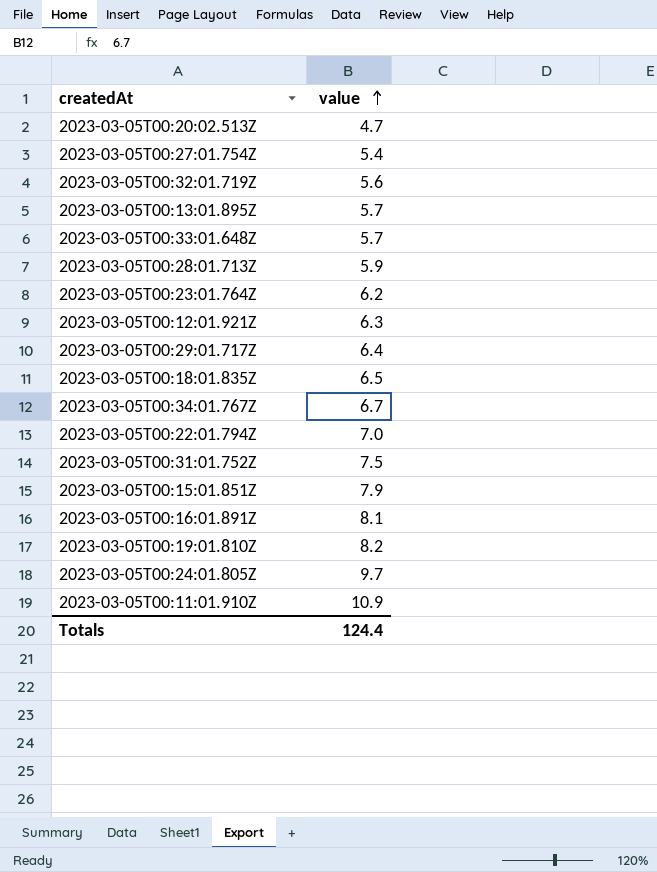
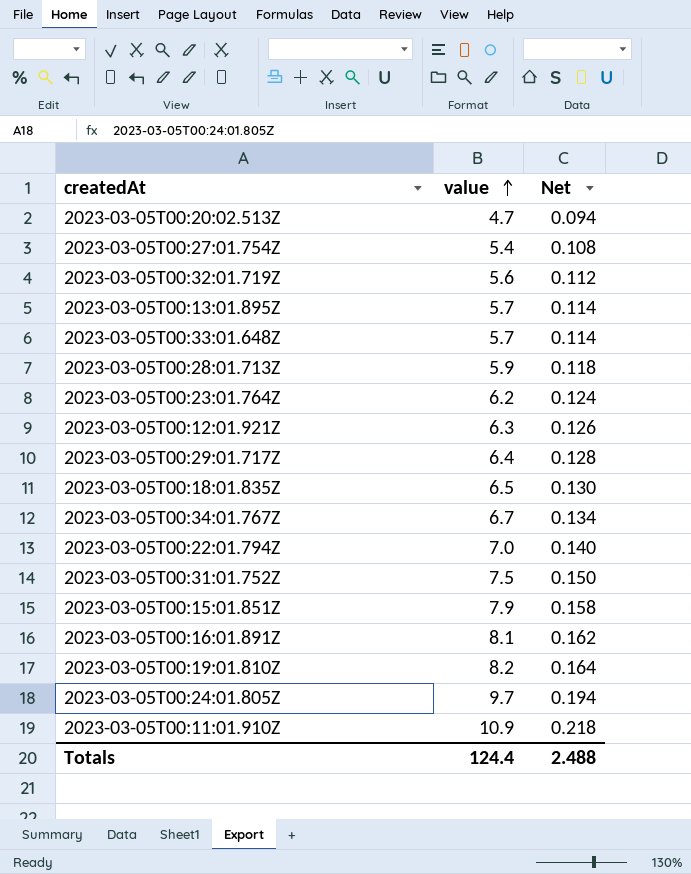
column Net | formula: none -> [value] * 0.02

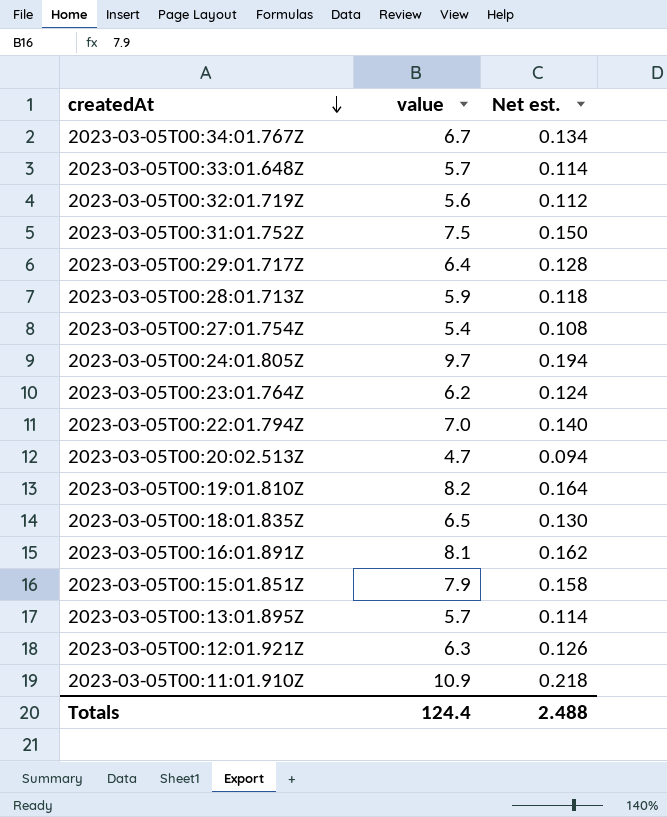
row order: value ascending -> createdAt descending
column name: Net -> Net est.

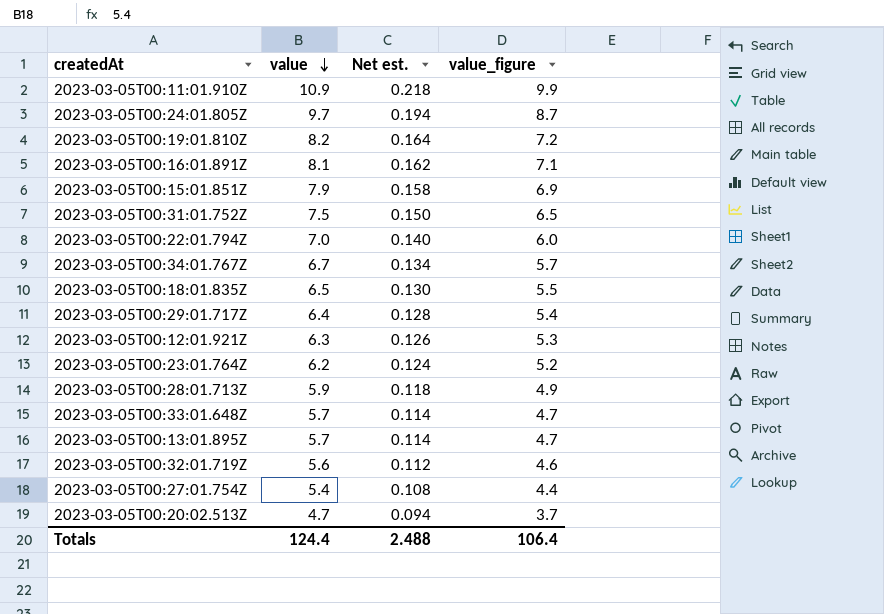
row order: createdAt descending -> value descending
column value_figure | formula: none -> [value] - 1

